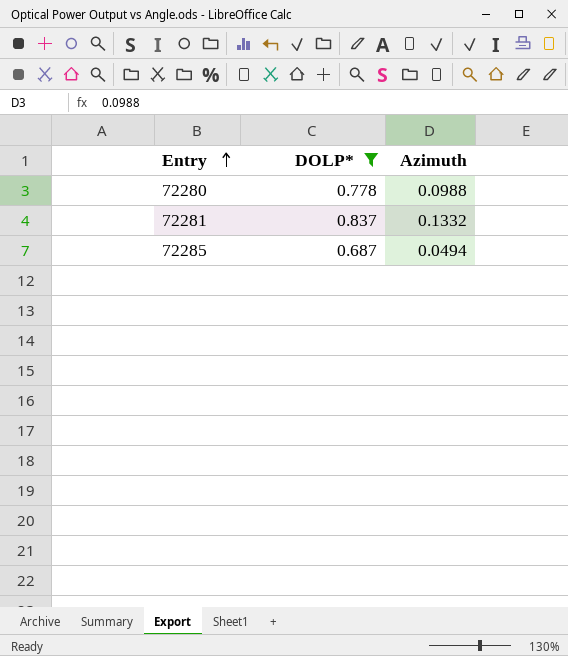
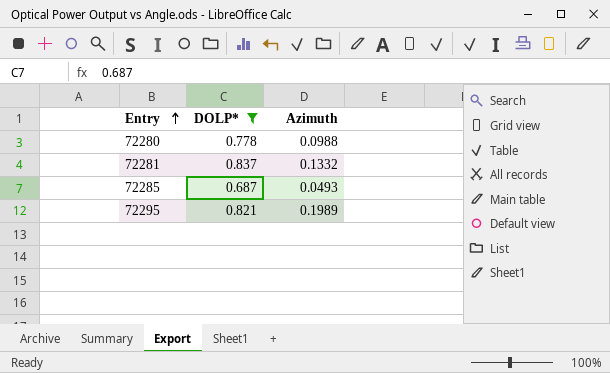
72285 | Azimuth: 0.0494 -> 0.0493
row 72295: none -> 0.821 | 0.1989

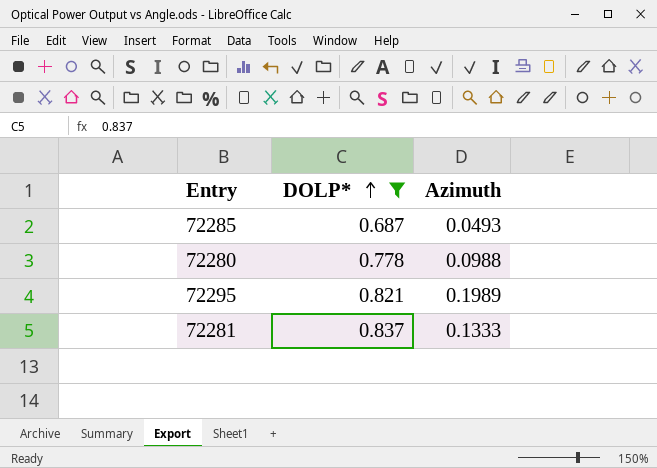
row order: Entry ascending -> DOLP* ascending
72281 | Azimuth: 0.1332 -> 0.1333

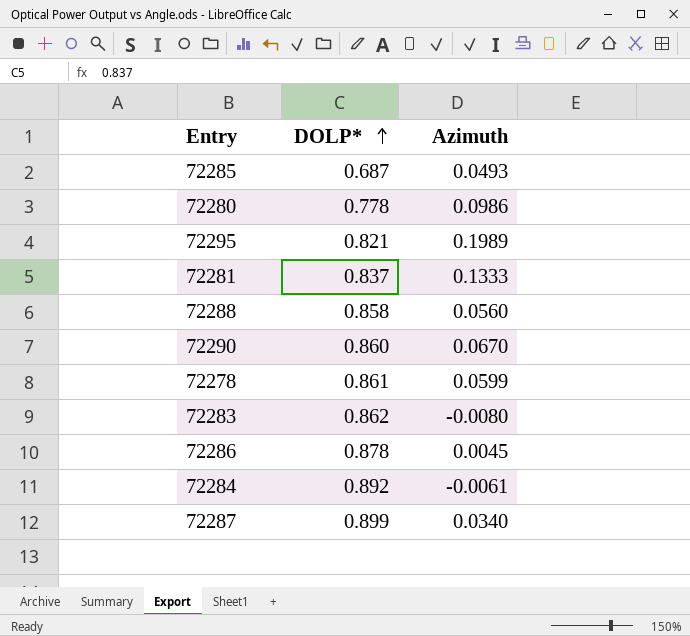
filter: DOLP* <= 0.837 -> none
72280 | Azimuth: 0.0988 -> 0.0986

